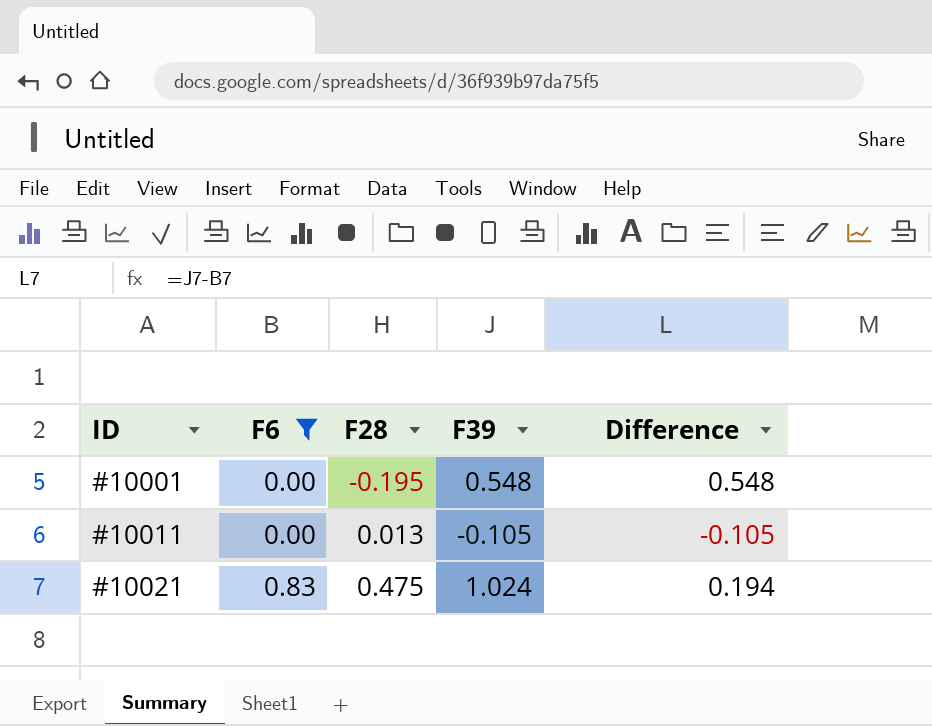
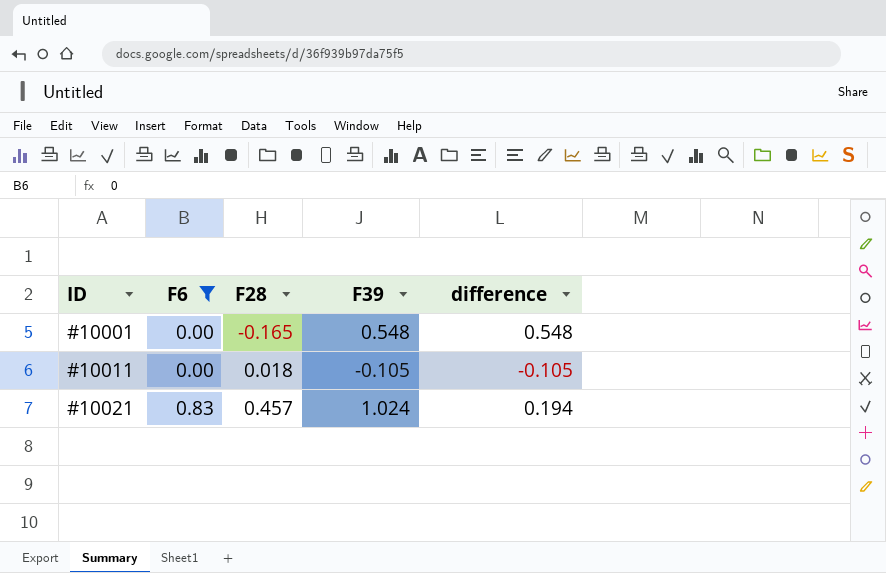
column name: Difference -> difference
#10001 | F28: -0.195 -> -0.165
#10011 | F28: 0.013 -> 0.018
#10021 | F28: 0.475 -> 0.457

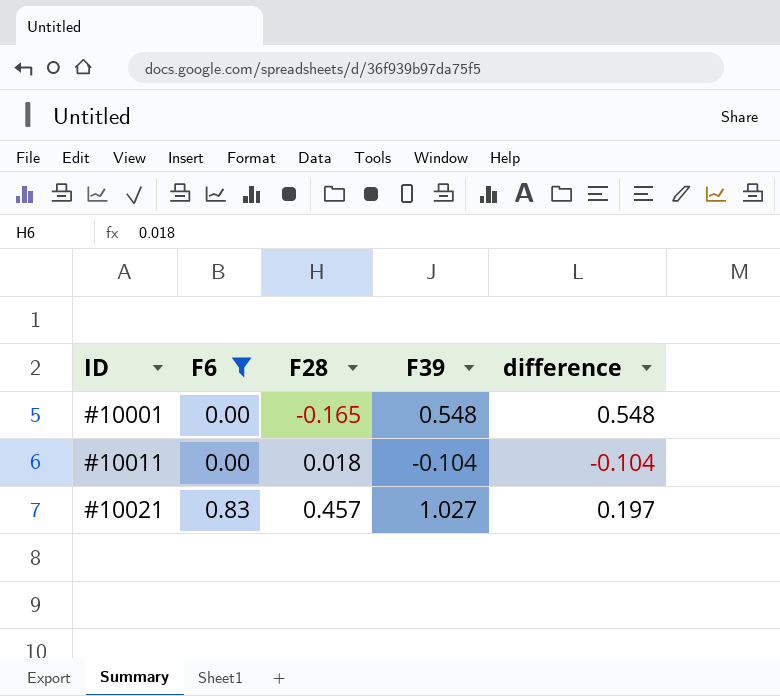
#10011 | F39: -0.105 -> -0.104
#10011 | difference: -0.105 -> -0.104
#10021 | F39: 1.024 -> 1.027
#10021 | difference: 0.194 -> 0.197

